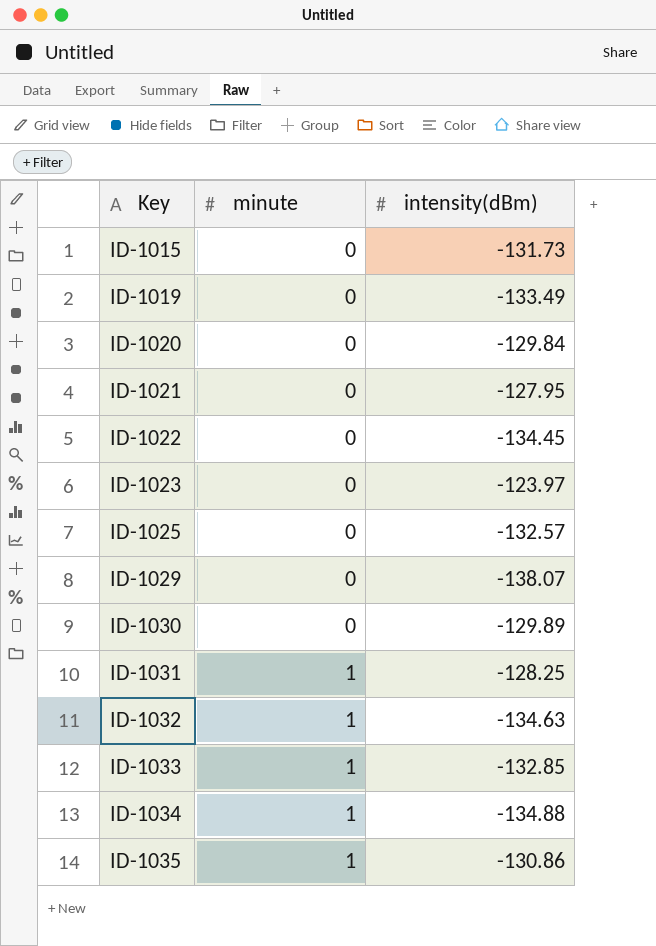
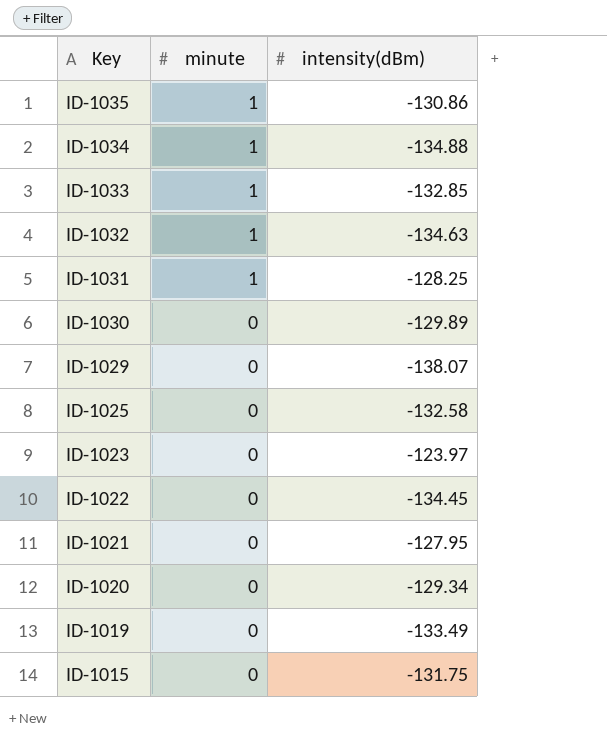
row order: Key ascending -> Key descending
ID-1025 | intensity(dBm): -132.57 -> -132.58
ID-1020 | intensity(dBm): -129.84 -> -129.34
ID-1015 | intensity(dBm): -131.73 -> -131.75

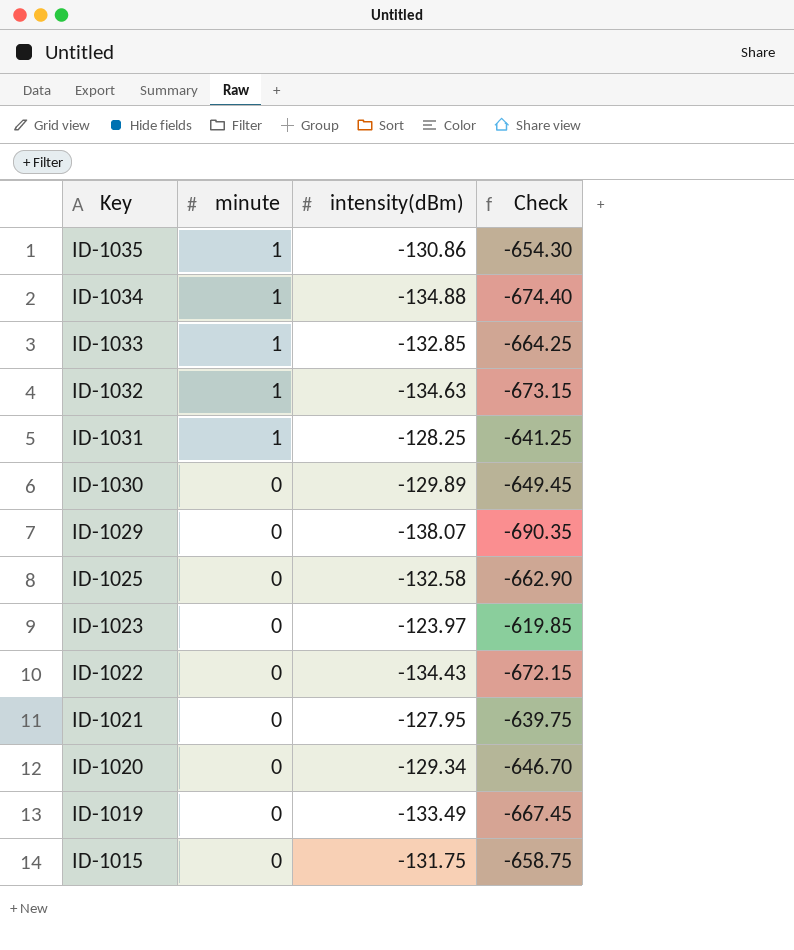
column Check | formula: none -> [intensity(dBm)] * 5
ID-1022 | intensity(dBm): -134.45 -> -134.43

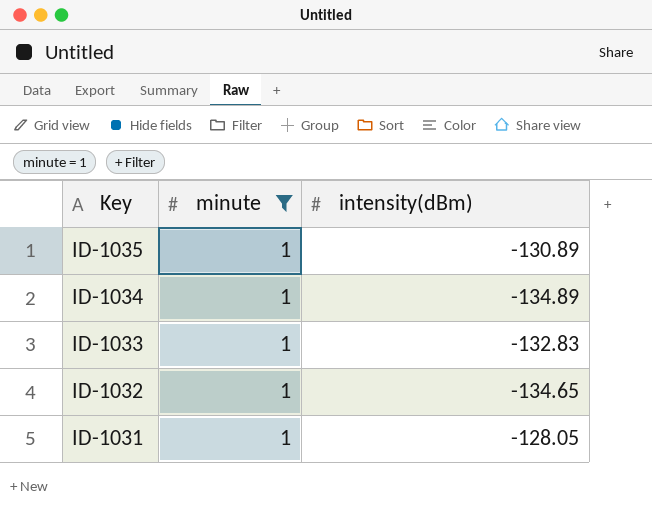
filter: none -> minute = 1
column Check | formula: [intensity(dBm)] * 5 -> none
ID-1035 | intensity(dBm): -130.86 -> -130.89
ID-1034 | intensity(dBm): -134.88 -> -134.89
ID-1033 | intensity(dBm): -132.85 -> -132.83
ID-1032 | intensity(dBm): -134.63 -> -134.65
ID-1031 | intensity(dBm): -128.25 -> -128.05

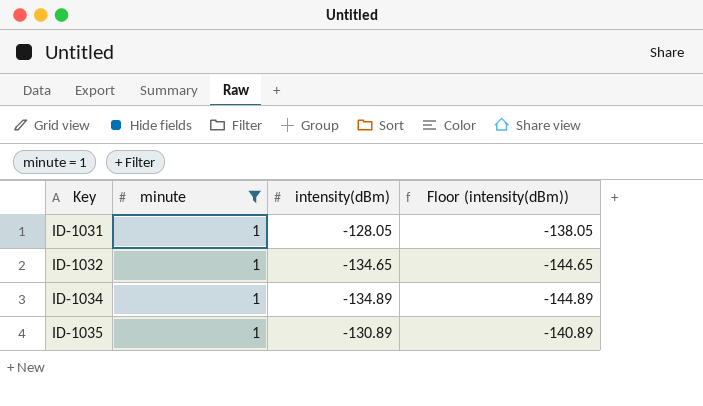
row order: Key descending -> Key ascending
column Floor (intensity(dBm)) | formula: none -> [intensity(dBm)] - 10
row ID-1033: 1 | -132.83 -> none

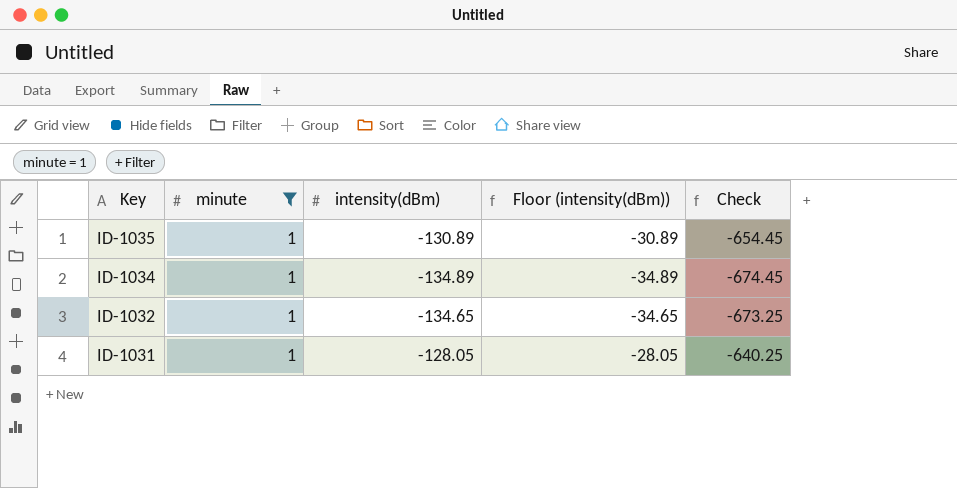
row order: Key ascending -> Key descending
column Floor (intensity(dBm)) | formula: [intensity(dBm)] - 10 -> [intensity(dBm)] + 100
column Check | formula: none -> [intensity(dBm)] * 5

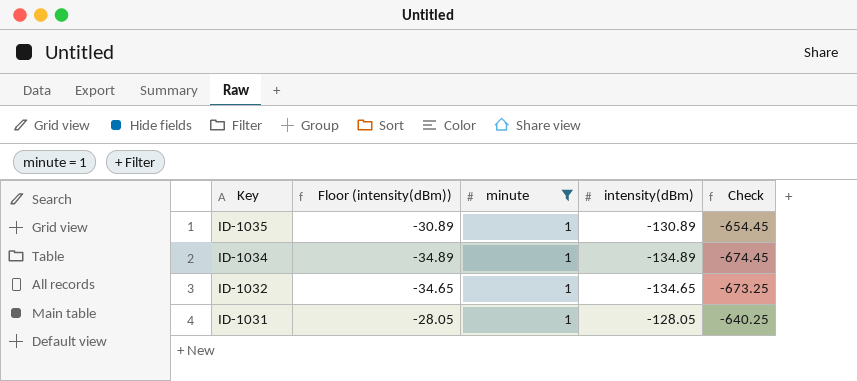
column Floor (intensity(dBm)) | position: 4 -> 2

